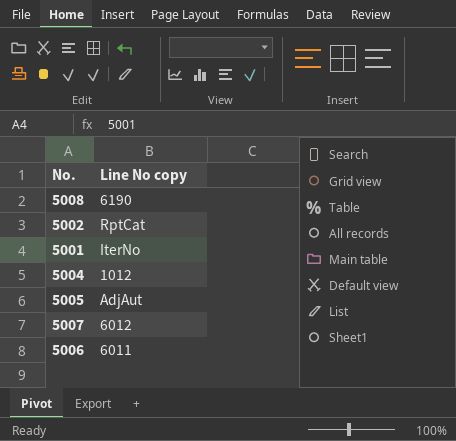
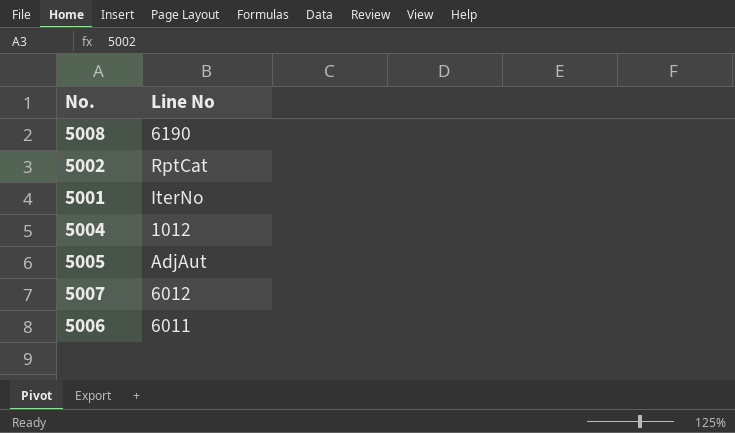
column name: Line No copy -> Line No

